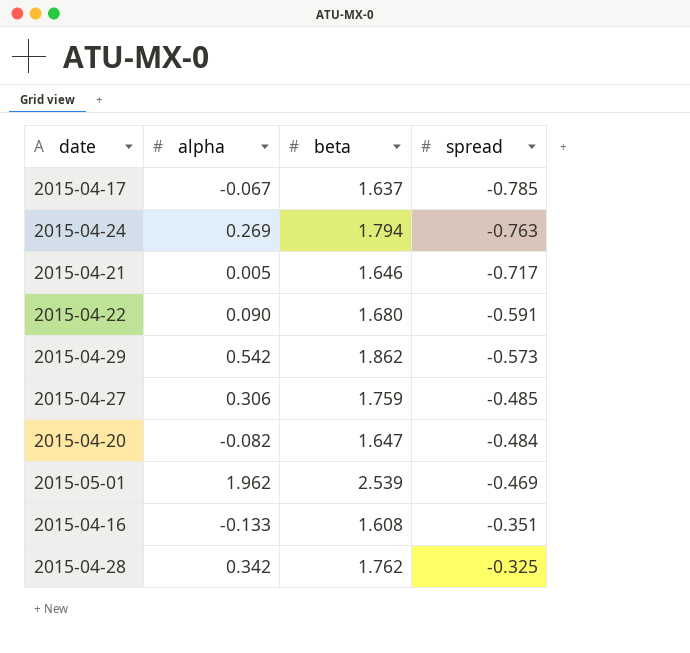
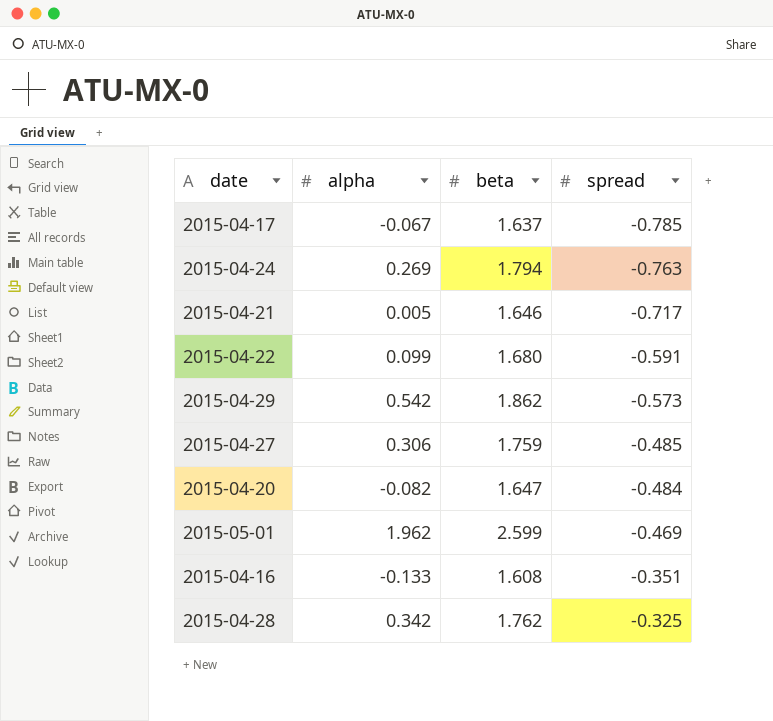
2015-04-22 | alpha: 0.090 -> 0.099
2015-05-01 | beta: 2.539 -> 2.599

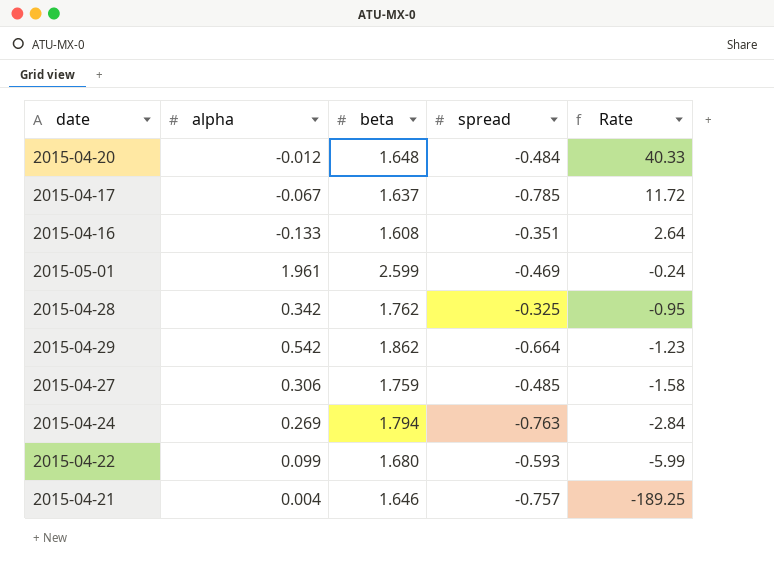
row order: spread ascending -> Rate descending
column Rate | formula: none -> [spread] / [alpha]
2015-04-20 | alpha: -0.082 -> -0.012
2015-04-20 | beta: 1.647 -> 1.648
2015-05-01 | alpha: 1.962 -> 1.961
2015-04-29 | spread: -0.573 -> -0.664
2015-04-22 | spread: -0.591 -> -0.593
2015-04-21 | alpha: 0.005 -> 0.004
2015-04-21 | spread: -0.717 -> -0.757

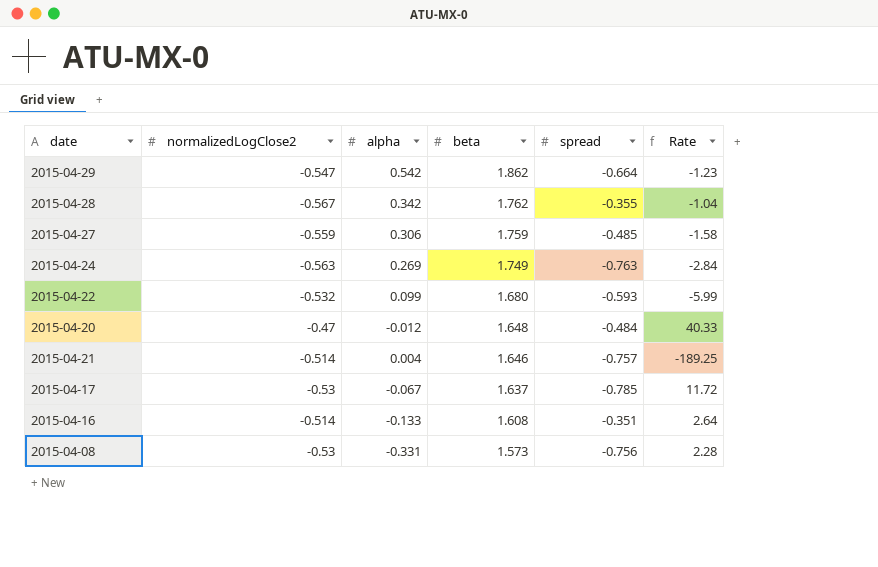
row order: Rate descending -> beta descending
column normalizedLogClose2 | position: none -> 2
row 2015-05-01: 1.961 | 2.599 | -0.469 | -0.24 -> none
2015-04-28 | spread: -0.325 -> -0.355
2015-04-28 | Rate: -0.95 -> -1.04
2015-04-24 | beta: 1.794 -> 1.749
row 2015-04-08: none -> -0.53 | -0.331 | 1.573 | -0.756 | 2.28

